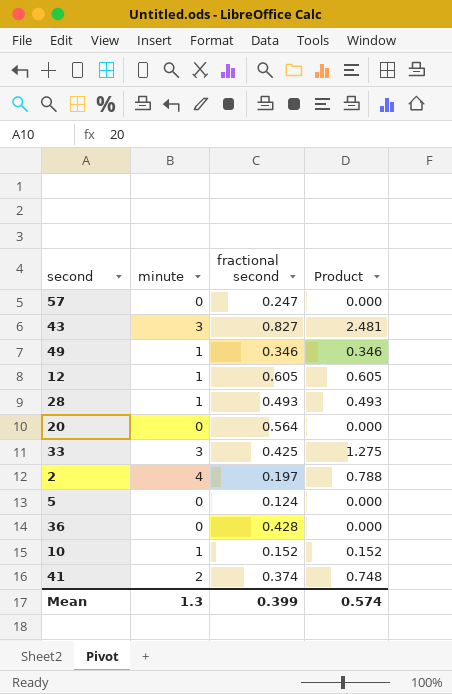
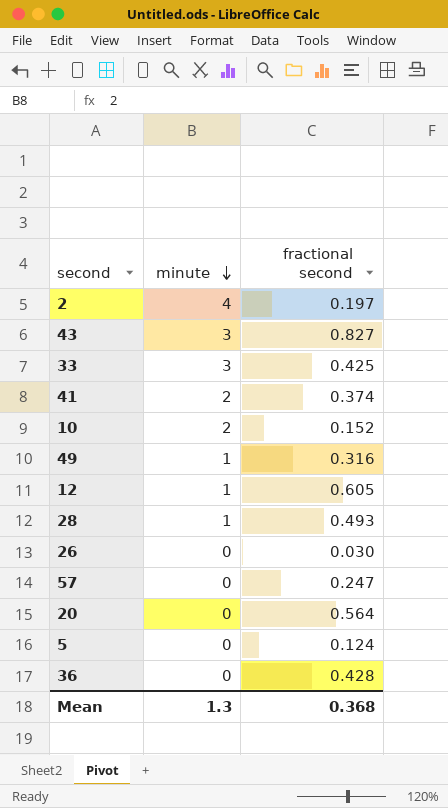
row order: none -> minute descending
column Product | formula: [minute] * [fractional second] -> none
10 | minute: 1 -> 2
49 | fractional second: 0.346 -> 0.316
row 26: none -> 0 | 0.030
Mean | fractional second: 0.399 -> 0.368

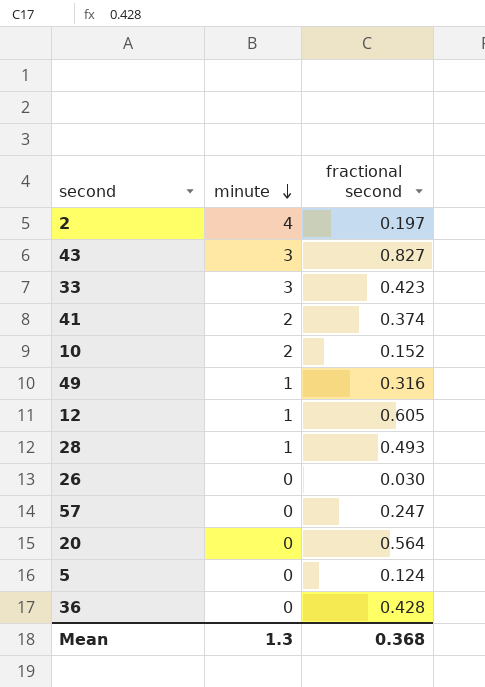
33 | fractional second: 0.425 -> 0.423

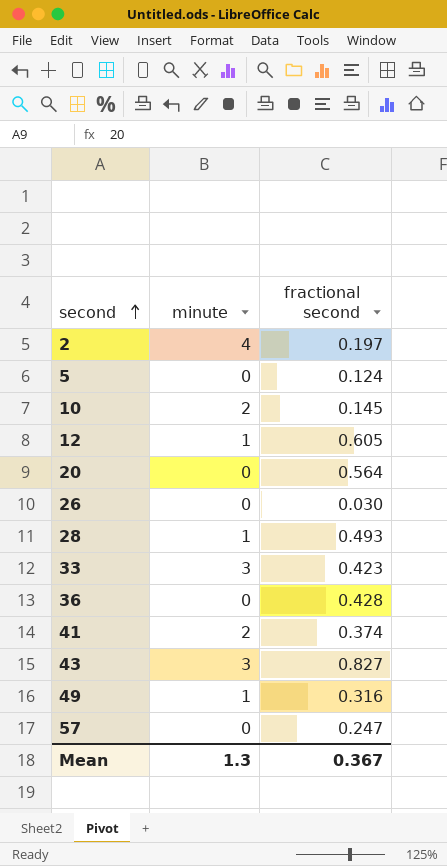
row order: minute descending -> second ascending
10 | fractional second: 0.152 -> 0.145
Mean | fractional second: 0.368 -> 0.367

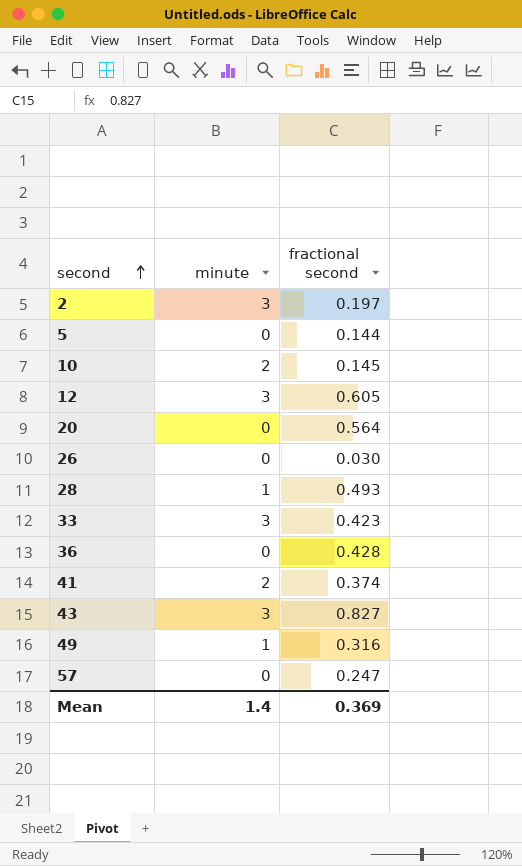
2 | minute: 4 -> 3
5 | fractional second: 0.124 -> 0.144
12 | minute: 1 -> 3
Mean | minute: 1.3 -> 1.4
Mean | fractional second: 0.367 -> 0.369

